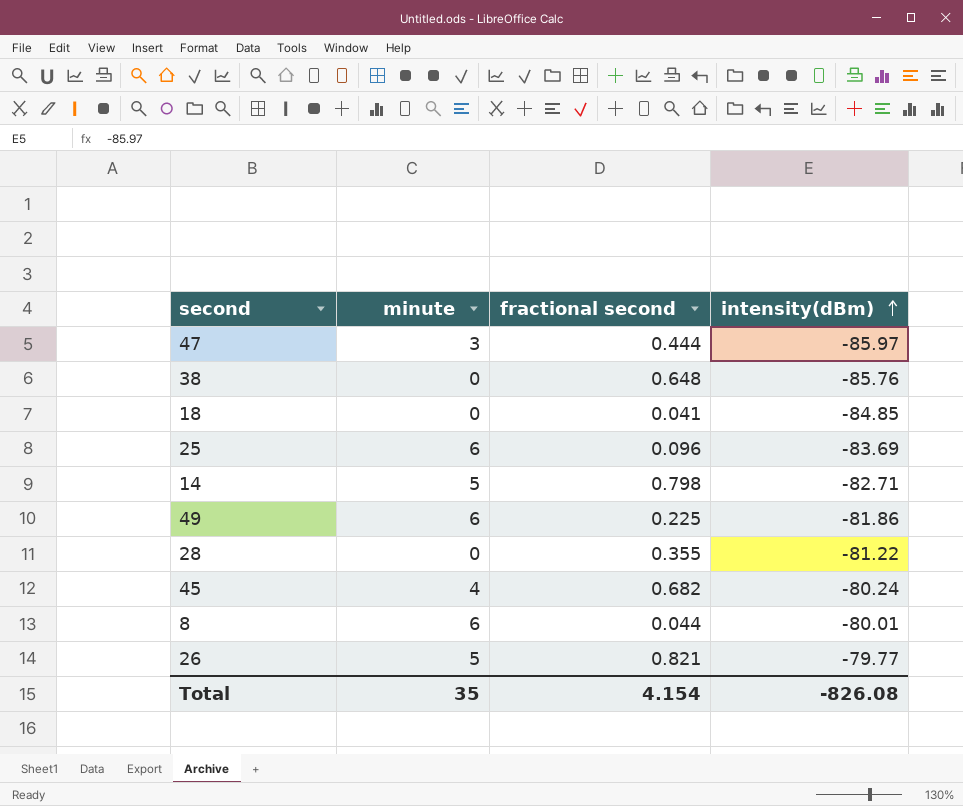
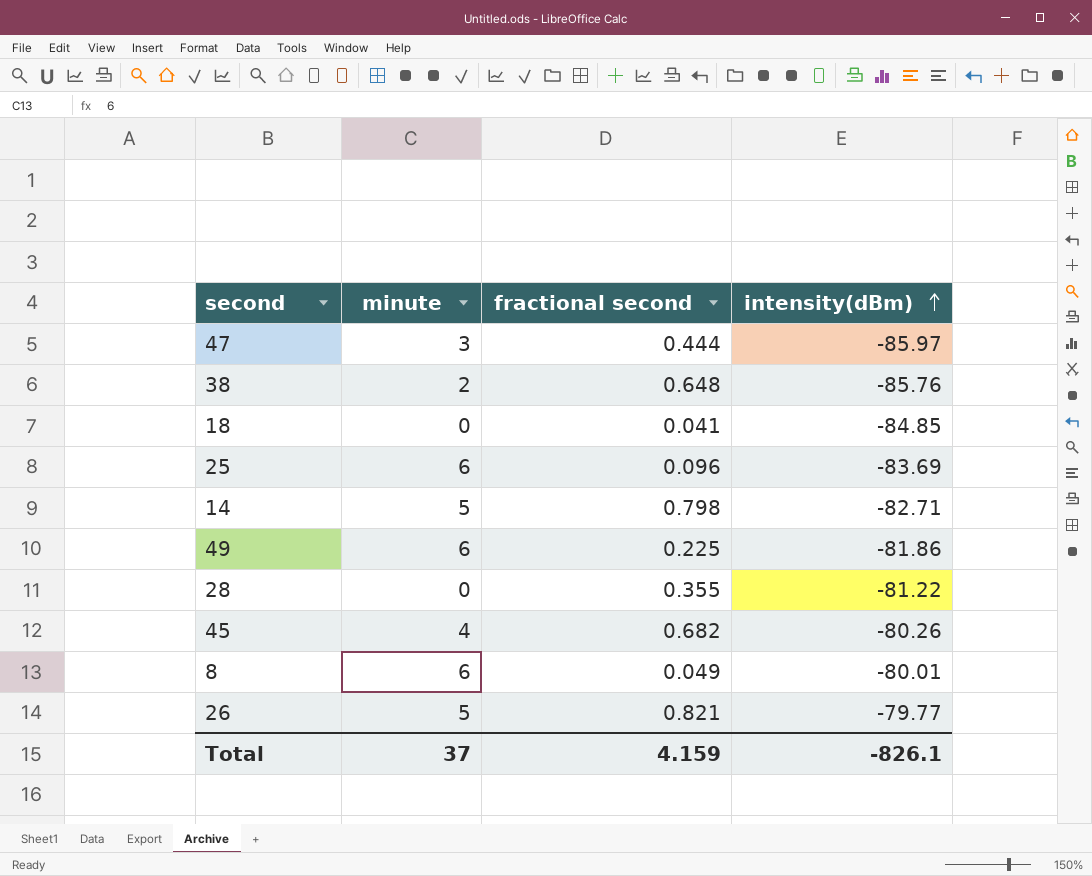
38 | minute: 0 -> 2
45 | intensity(dBm): -80.24 -> -80.26
8 | fractional second: 0.044 -> 0.049
Total | minute: 35 -> 37
Total | fractional second: 4.154 -> 4.159
Total | intensity(dBm): -826.08 -> -826.1

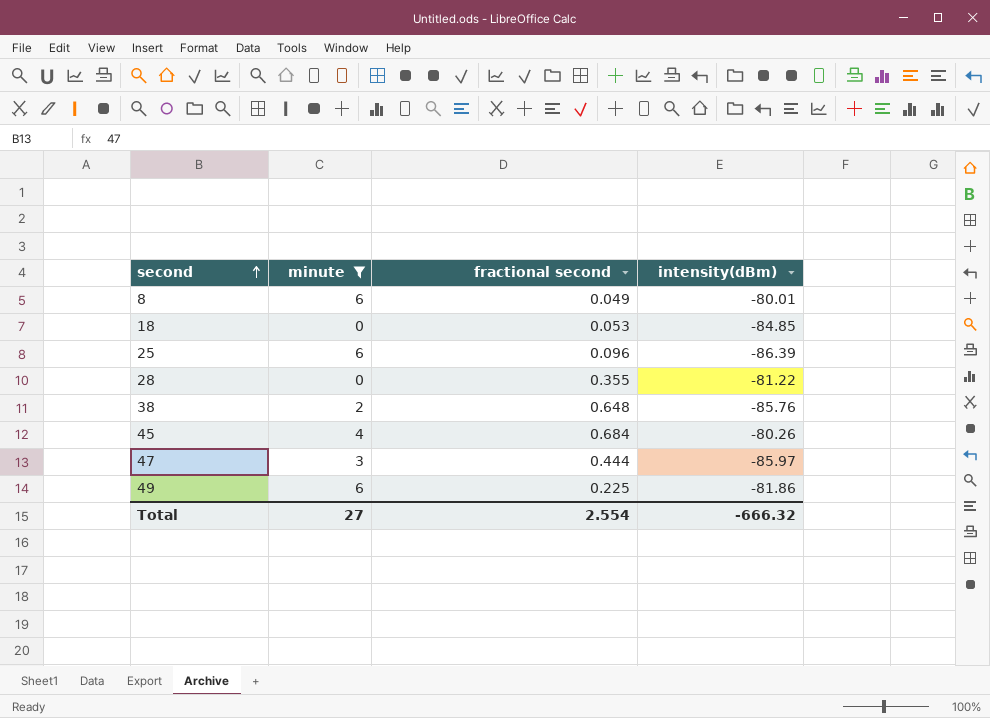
filter: none -> minute != 5
row order: intensity(dBm) ascending -> second ascending
18 | fractional second: 0.041 -> 0.053
25 | intensity(dBm): -83.69 -> -86.39
45 | fractional second: 0.682 -> 0.684
Total | minute: 37 -> 27
Total | fractional second: 4.159 -> 2.554
Total | intensity(dBm): -826.1 -> -666.32

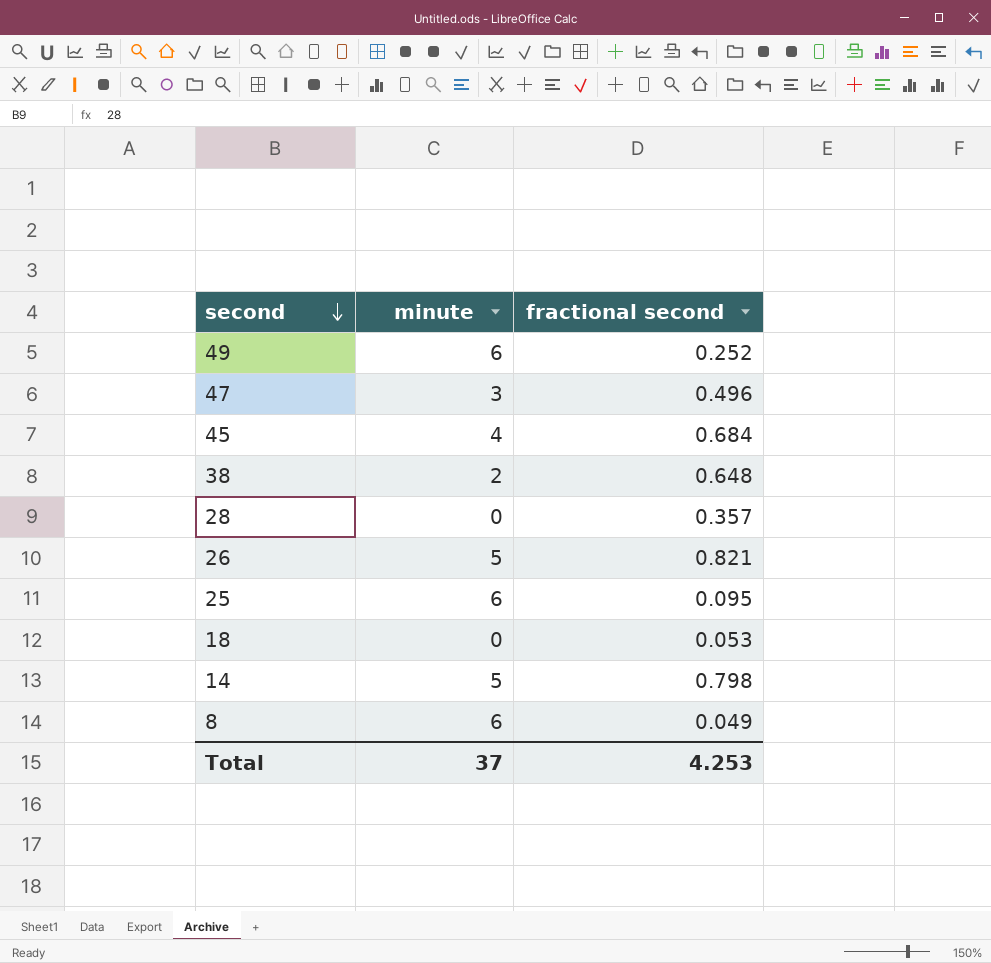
filter: minute != 5 -> none
row order: second ascending -> second descending
column intensity(dBm) | position: 4 -> none
49 | fractional second: 0.225 -> 0.252
47 | fractional second: 0.444 -> 0.496
28 | fractional second: 0.355 -> 0.357
25 | fractional second: 0.096 -> 0.095
Total | minute: 27 -> 37
Total | fractional second: 2.554 -> 4.253

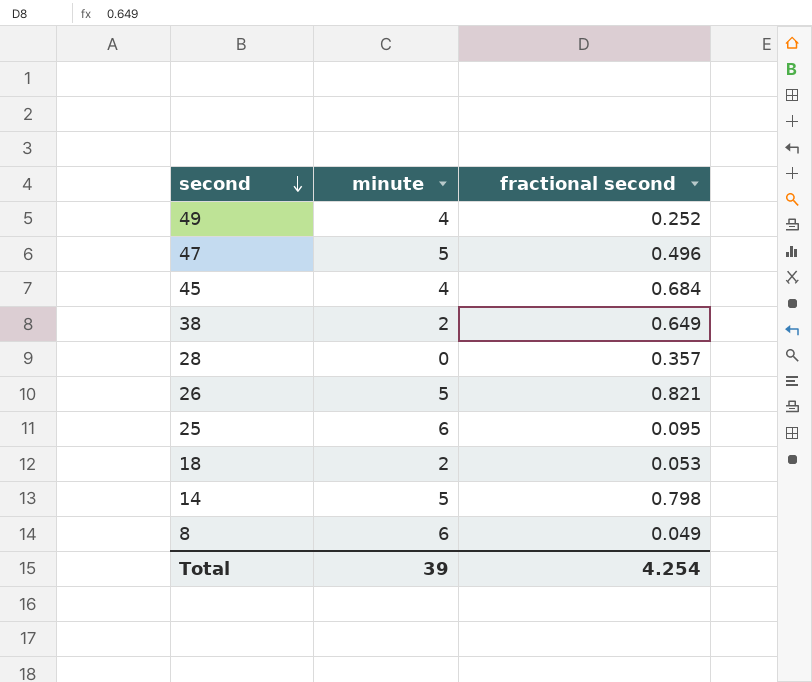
49 | minute: 6 -> 4
47 | minute: 3 -> 5
38 | fractional second: 0.648 -> 0.649
18 | minute: 0 -> 2
Total | minute: 37 -> 39
Total | fractional second: 4.253 -> 4.254

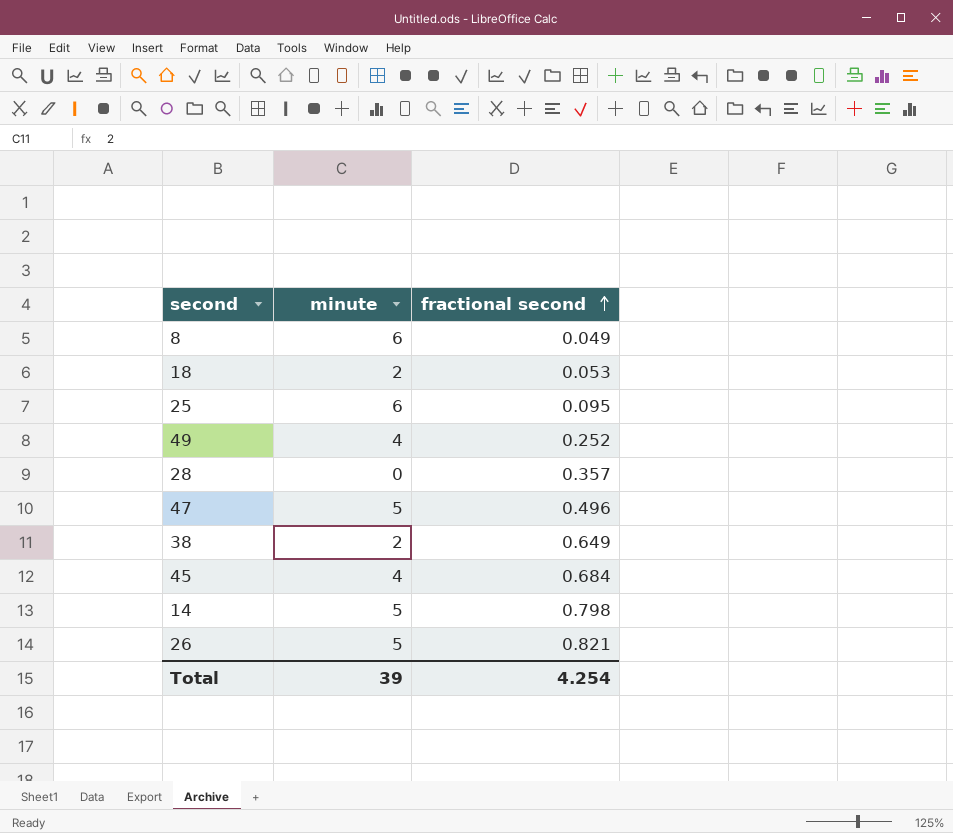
row order: second descending -> fractional second ascending

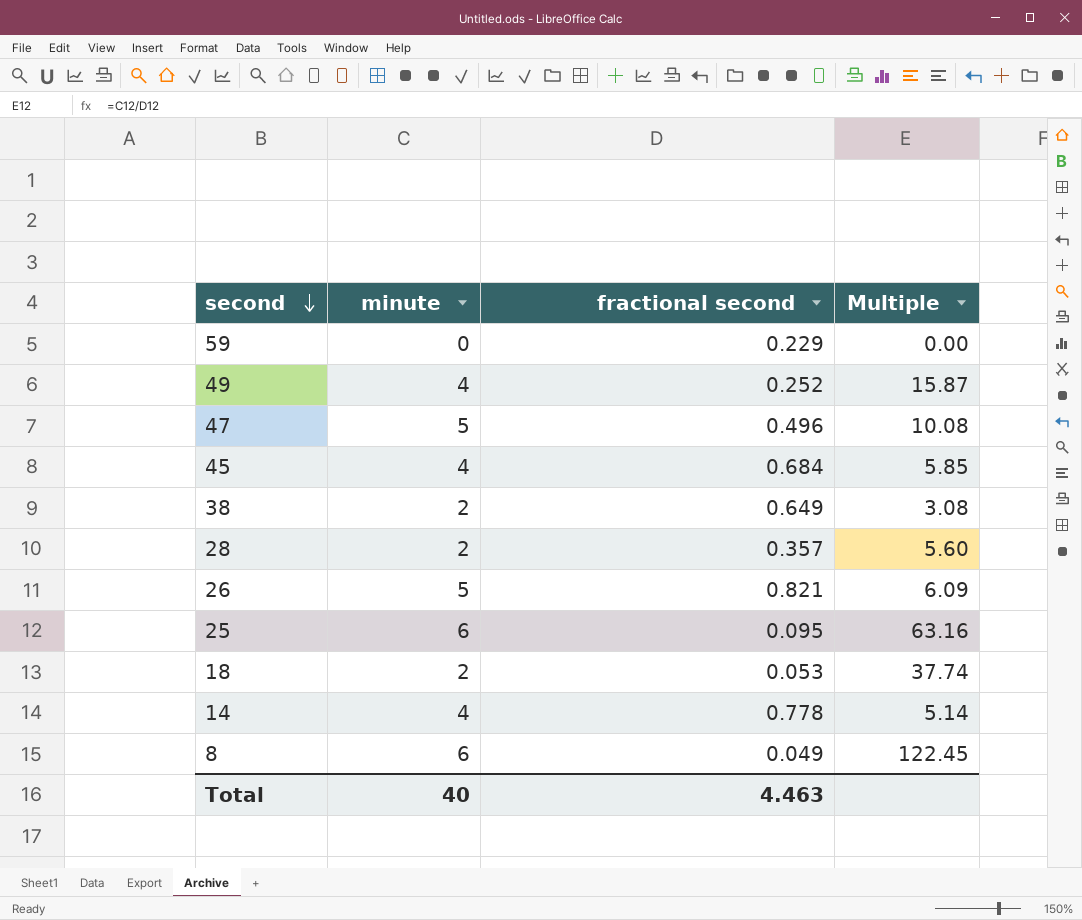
row order: fractional second ascending -> second descending
column Multiple | formula: none -> [minute] / [fractional second]
row 59: none -> 0 | 0.229 | 0.00
28 | minute: 0 -> 2
14 | minute: 5 -> 4
14 | fractional second: 0.798 -> 0.778
Total | minute: 39 -> 40
Total | fractional second: 4.254 -> 4.463

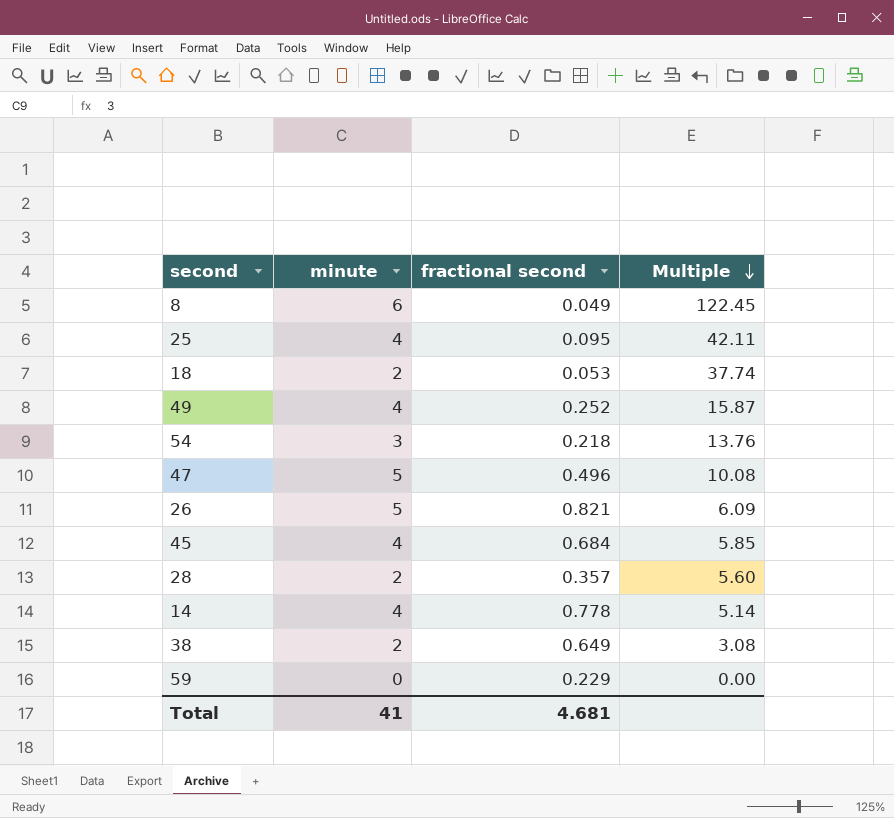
row order: second descending -> Multiple descending
25 | minute: 6 -> 4
25 | Multiple: 63.16 -> 42.11
row 54: none -> 3 | 0.218 | 13.76
Total | minute: 40 -> 41
Total | fractional second: 4.463 -> 4.681

